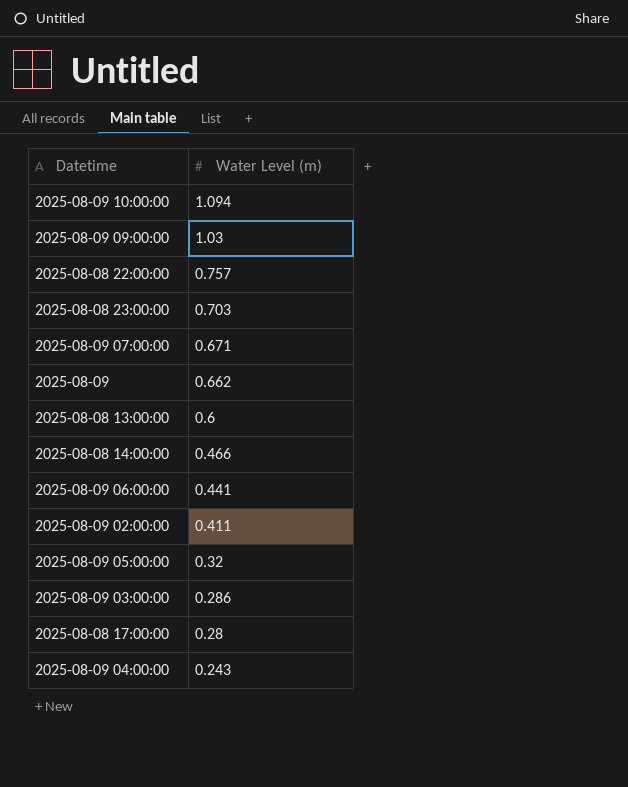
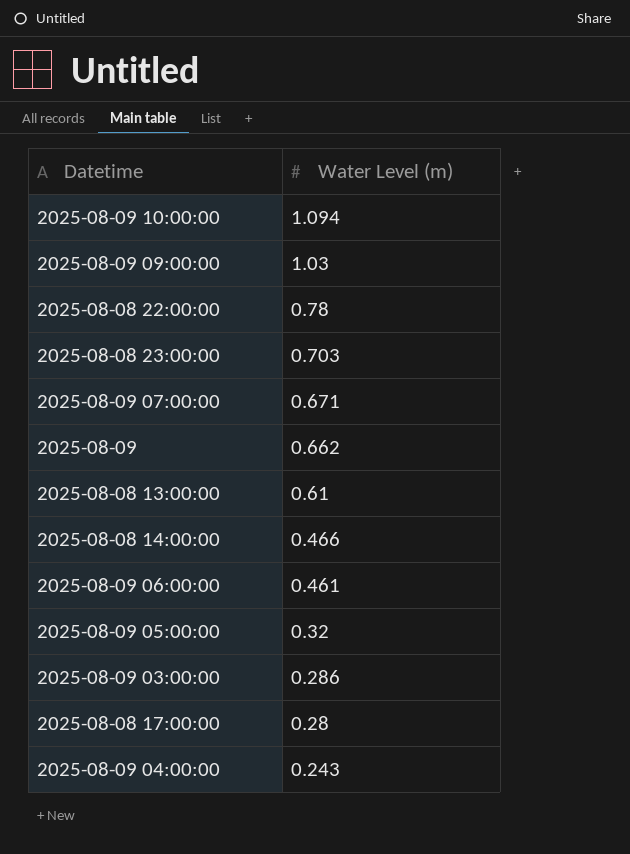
row 2025-08-09 02:00:00: 0.411 -> none
2025-08-08 22:00:00 | Water Level (m): 0.757 -> 0.78
2025-08-08 13:00:00 | Water Level (m): 0.6 -> 0.61
2025-08-09 06:00:00 | Water Level (m): 0.441 -> 0.461

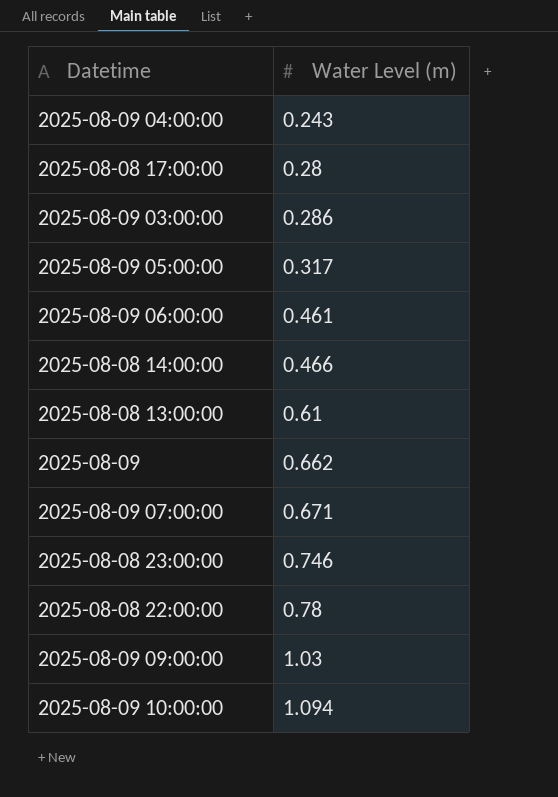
row order: Water Level (m) descending -> Water Level (m) ascending
2025-08-09 05:00:00 | Water Level (m): 0.32 -> 0.317
2025-08-08 23:00:00 | Water Level (m): 0.703 -> 0.746

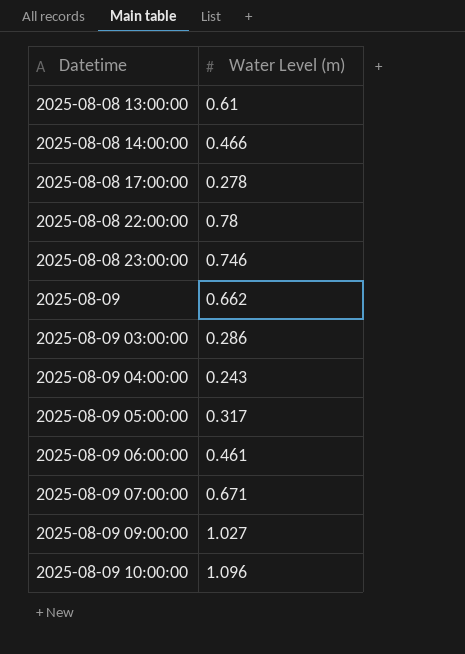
row order: Water Level (m) ascending -> Datetime ascending
2025-08-08 17:00:00 | Water Level (m): 0.28 -> 0.278
2025-08-09 09:00:00 | Water Level (m): 1.03 -> 1.027
2025-08-09 10:00:00 | Water Level (m): 1.094 -> 1.096

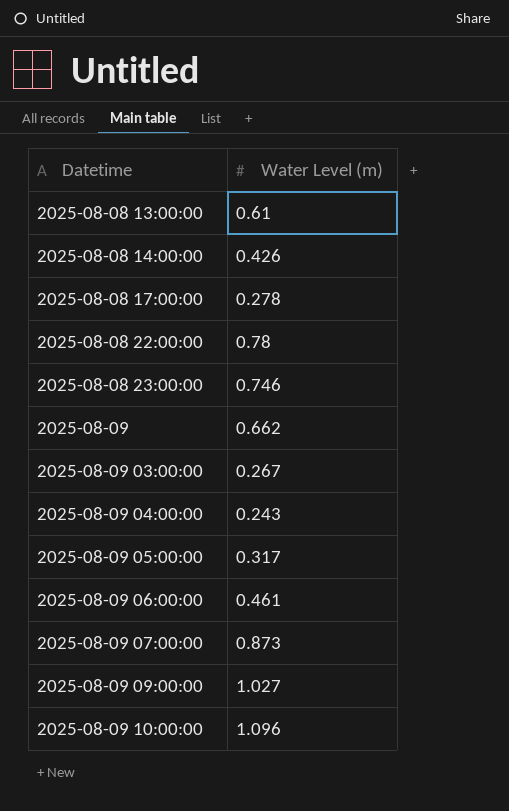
2025-08-08 14:00:00 | Water Level (m): 0.466 -> 0.426
2025-08-09 03:00:00 | Water Level (m): 0.286 -> 0.267
2025-08-09 07:00:00 | Water Level (m): 0.671 -> 0.873

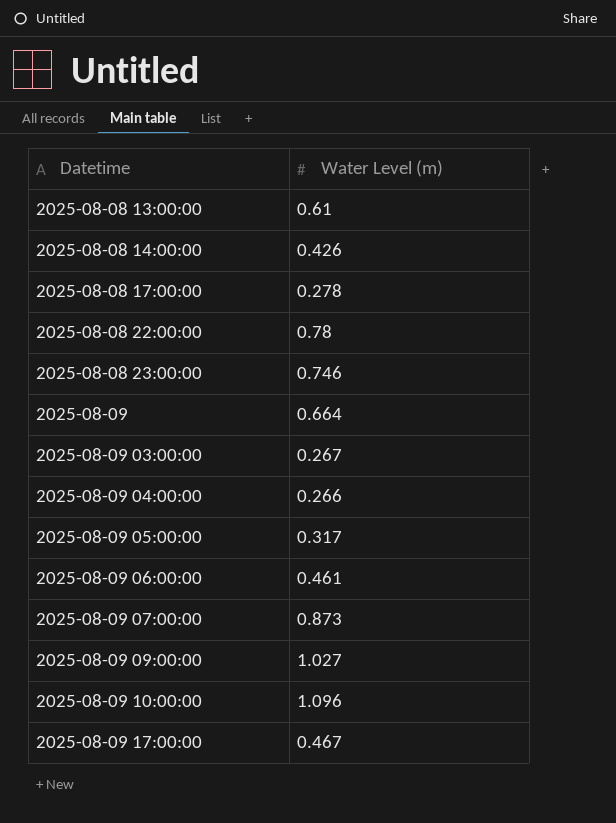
2025-08-09 | Water Level (m): 0.662 -> 0.664
2025-08-09 04:00:00 | Water Level (m): 0.243 -> 0.266
row 2025-08-09 17:00:00: none -> 0.467

